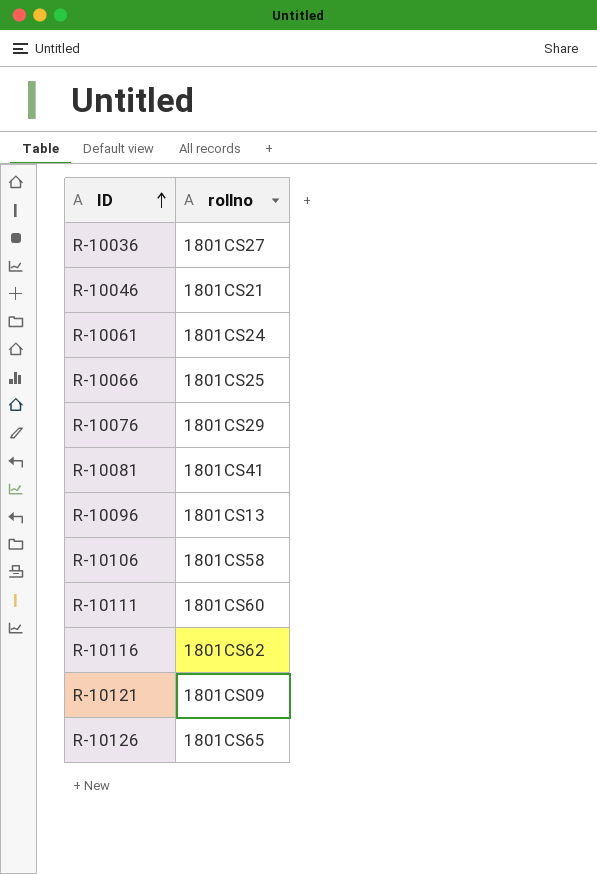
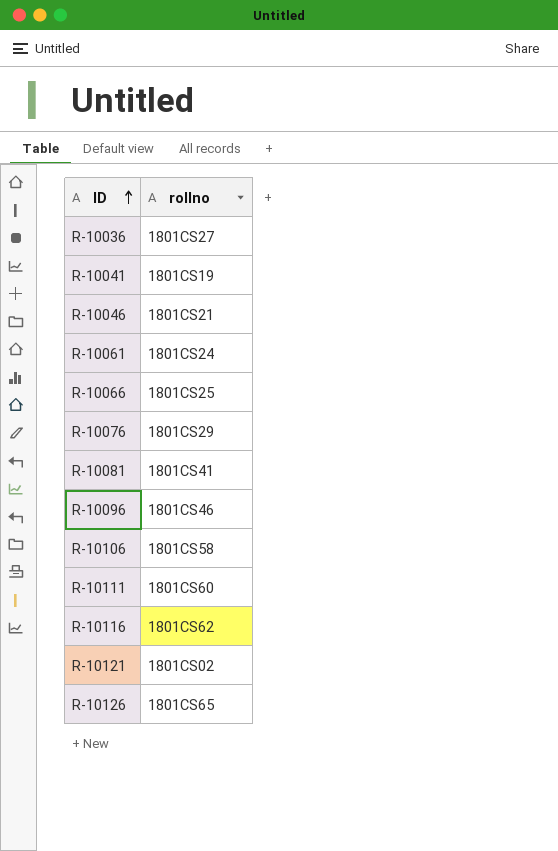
row R-10041: none -> 1801CS19
R-10096 | rollno: 1801CS13 -> 1801CS46
R-10121 | rollno: 1801CS09 -> 1801CS02

